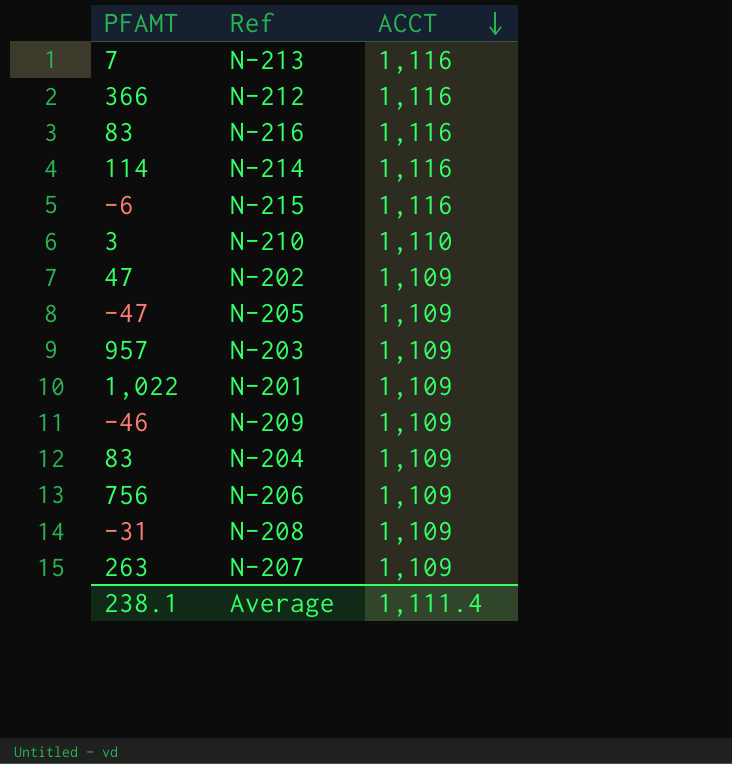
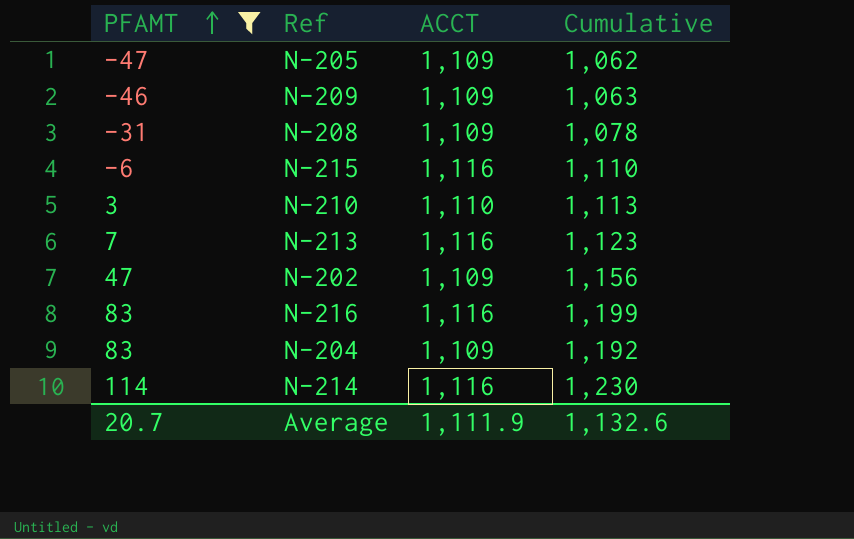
filter: none -> PFAMT <= 114
row order: ACCT descending -> PFAMT ascending
column Cumulative | formula: none -> [PFAMT] + [ACCT]
Average | PFAMT: 238.1 -> 20.7
Average | ACCT: 1,111.4 -> 1,111.9

